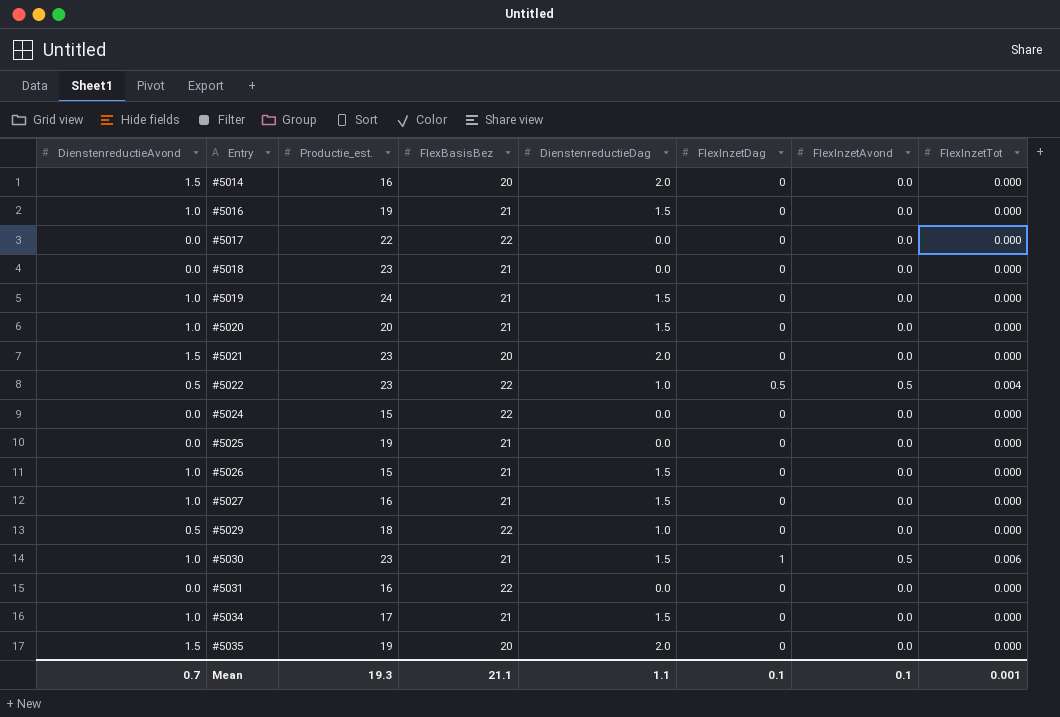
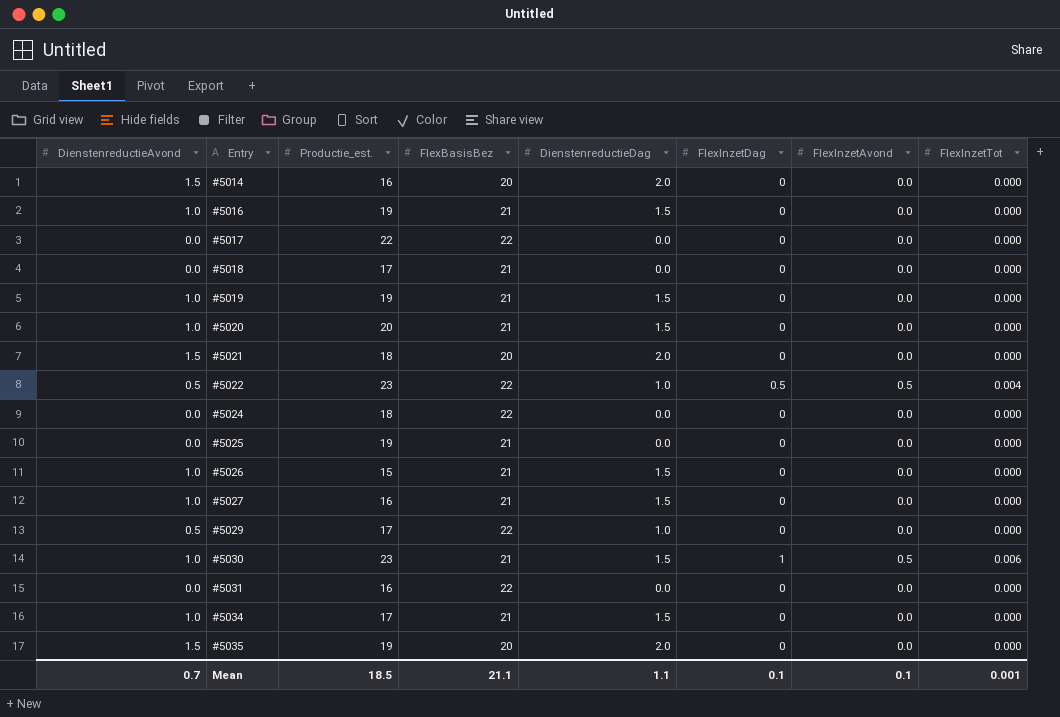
#5018 | Productie_est.: 23 -> 17
#5019 | Productie_est.: 24 -> 19
#5021 | Productie_est.: 23 -> 18
#5024 | Productie_est.: 15 -> 18
#5029 | Productie_est.: 18 -> 17
Mean | Productie_est.: 19.3 -> 18.5

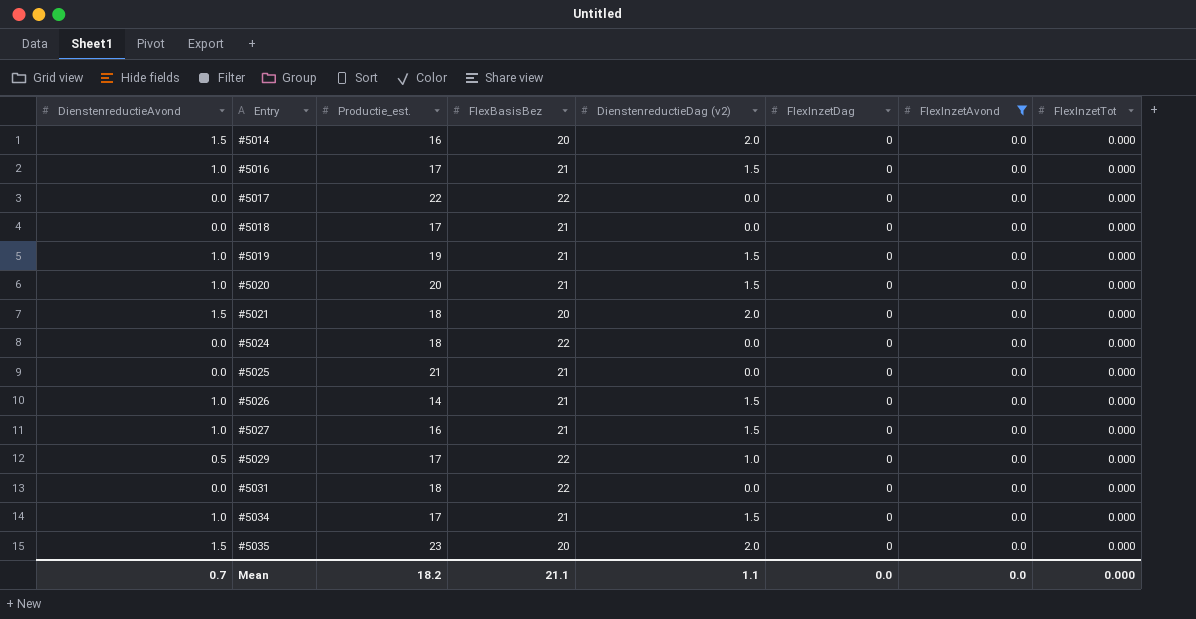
filter: none -> FlexInzetAvond = 0.0
column name: DienstenreductieDag -> DienstenreductieDag (v2)
#5016 | Productie_est.: 19 -> 17
#5025 | Productie_est.: 19 -> 21
#5026 | Productie_est.: 15 -> 14
#5031 | Productie_est.: 16 -> 18
#5035 | Productie_est.: 19 -> 23
Mean | Productie_est.: 18.5 -> 18.2
Mean | FlexInzetDag: 0.1 -> 0.0
Mean | FlexInzetAvond: 0.1 -> 0.0
Mean | FlexInzetTot: 0.001 -> 0.000

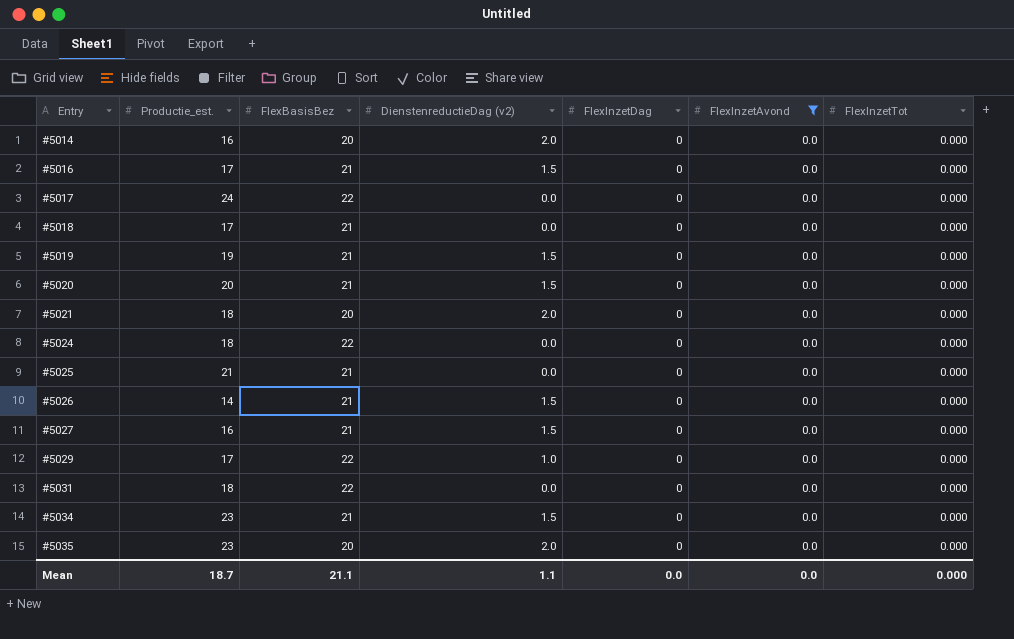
column DienstenreductieAvond | position: 1 -> none
#5017 | Productie_est.: 22 -> 24
#5034 | Productie_est.: 17 -> 23
Mean | Productie_est.: 18.2 -> 18.7

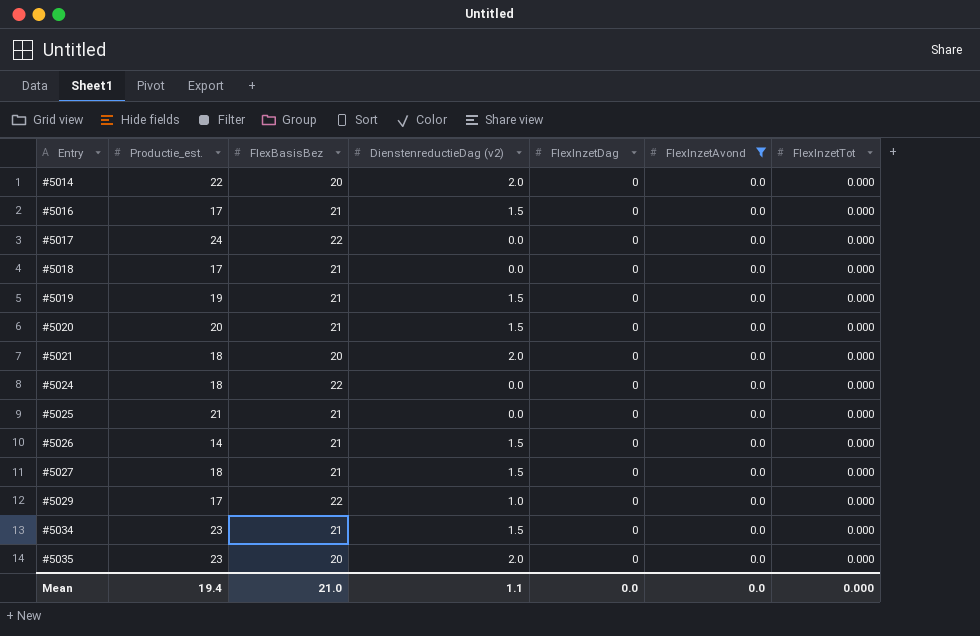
row #5031: 18 | 22 | 0.0 | 0 | 0.0 | 0.000 -> none
#5014 | Productie_est.: 16 -> 22
#5027 | Productie_est.: 16 -> 18
Mean | Productie_est.: 18.7 -> 19.4
Mean | FlexBasisBez: 21.1 -> 21.0

